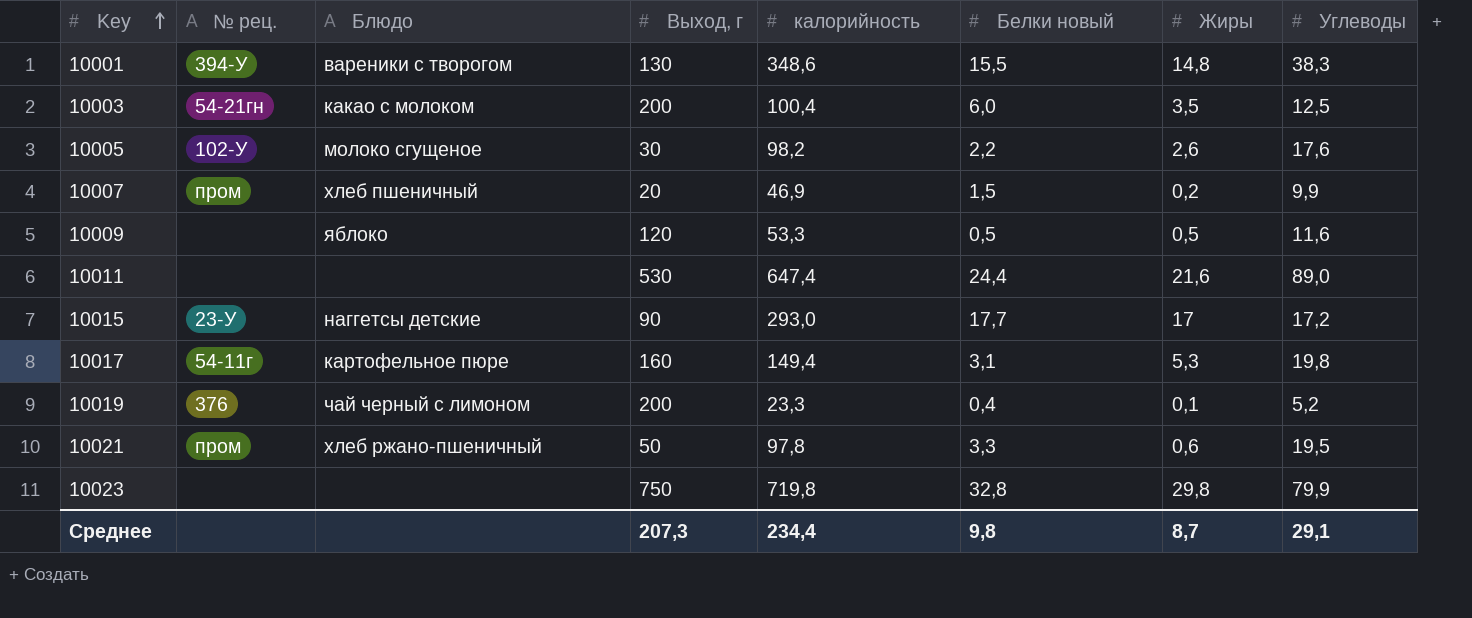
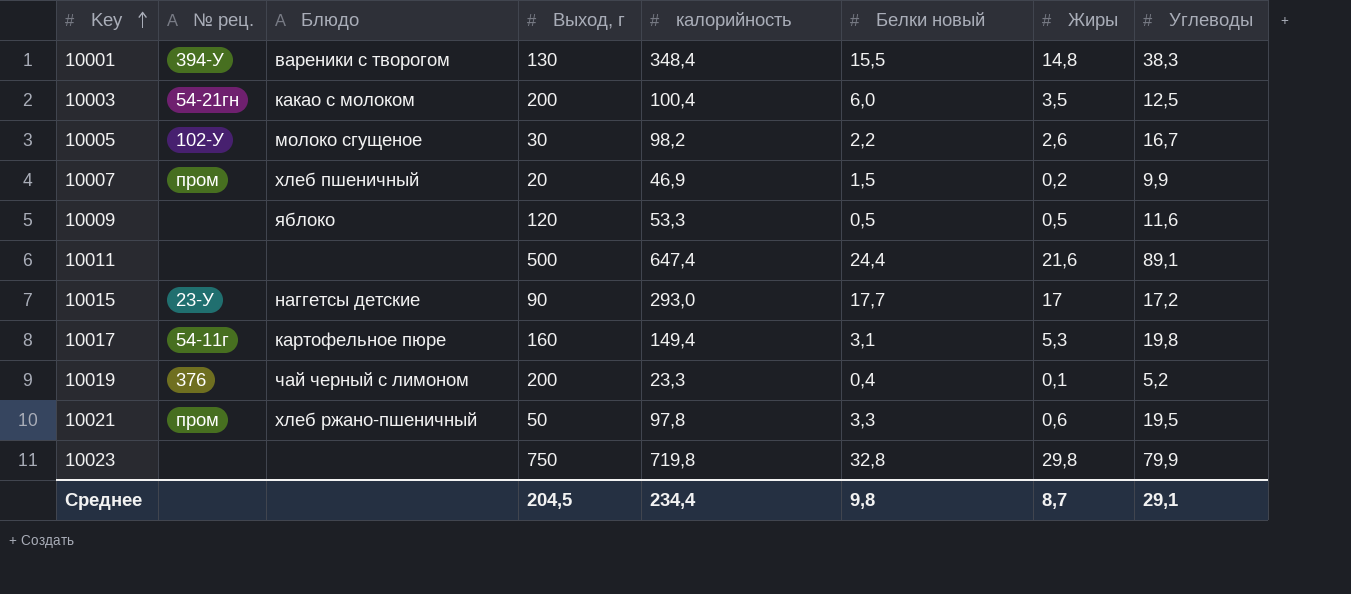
10001 | калорийность: 348,6 -> 348,4
10005 | Углеводы: 17,6 -> 16,7
10011 | Выход, г: 530 -> 500
10011 | Углеводы: 89,0 -> 89,1
Среднее | Выход, г: 207,3 -> 204,5

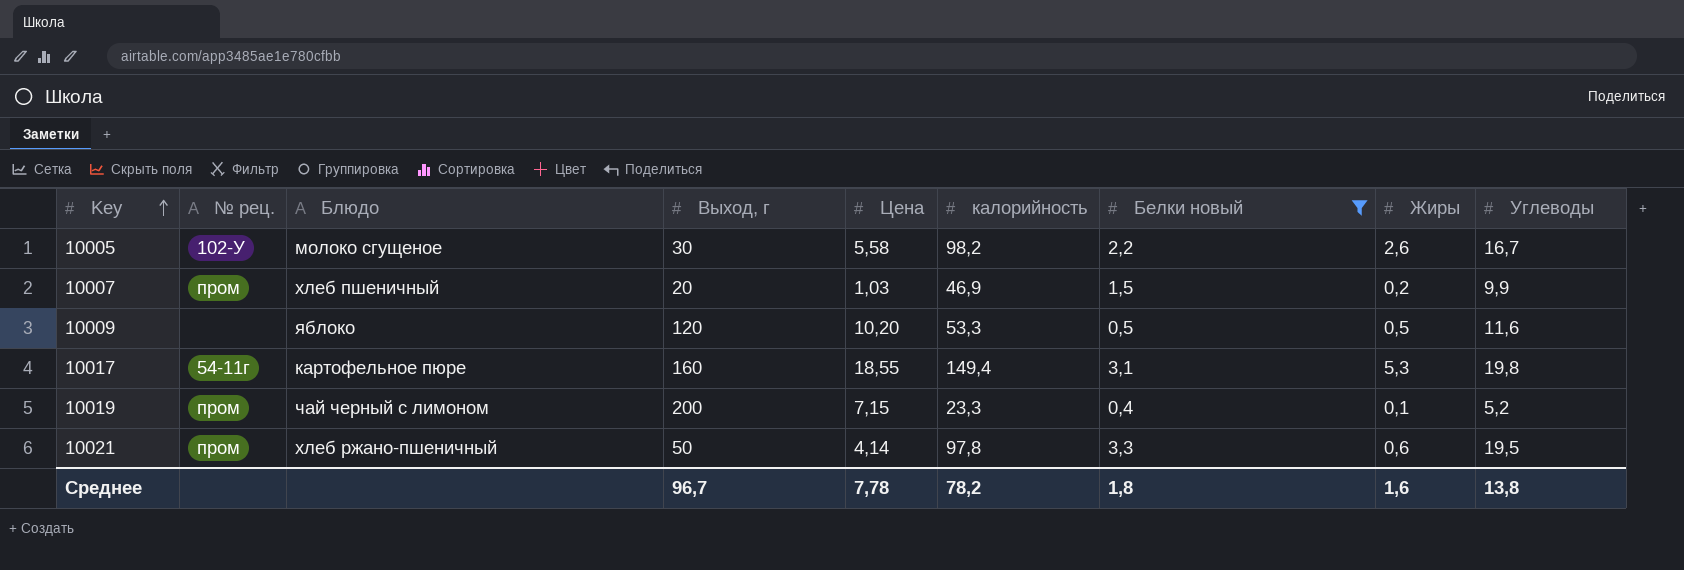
filter: none -> Белки новый <= 3,3
column Цена | position: none -> 5
10019 | № рец.: 376 -> пром
Среднее | Выход, г: 204,5 -> 96,7
Среднее | калорийность: 234,4 -> 78,2
Среднее | Белки новый: 9,8 -> 1,8
Среднее | Жиры: 8,7 -> 1,6
Среднее | Углеводы: 29,1 -> 13,8

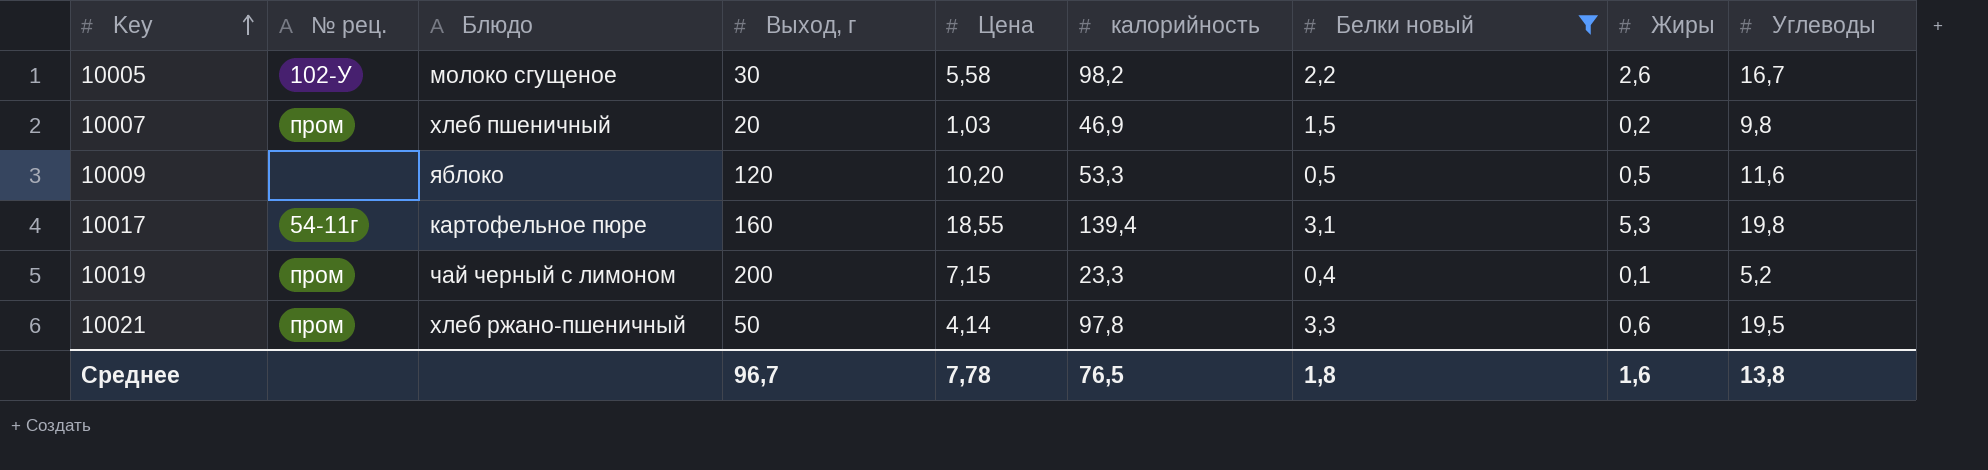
10007 | Углеводы: 9,9 -> 9,8
10017 | калорийность: 149,4 -> 139,4
Среднее | калорийность: 78,2 -> 76,5

